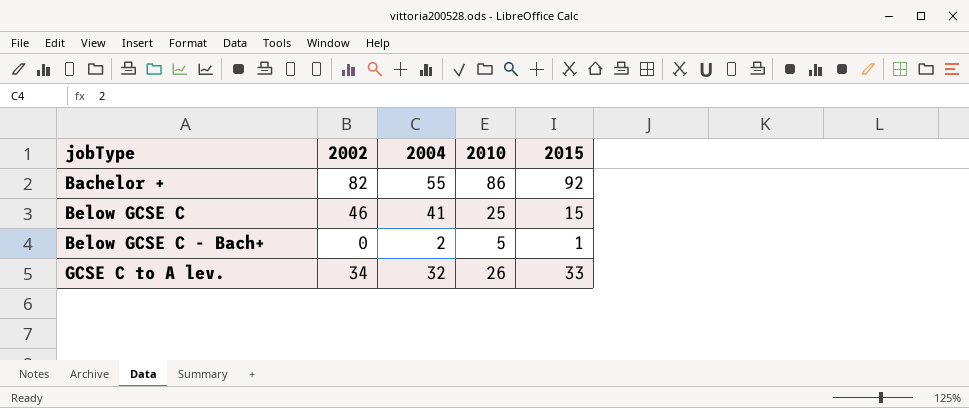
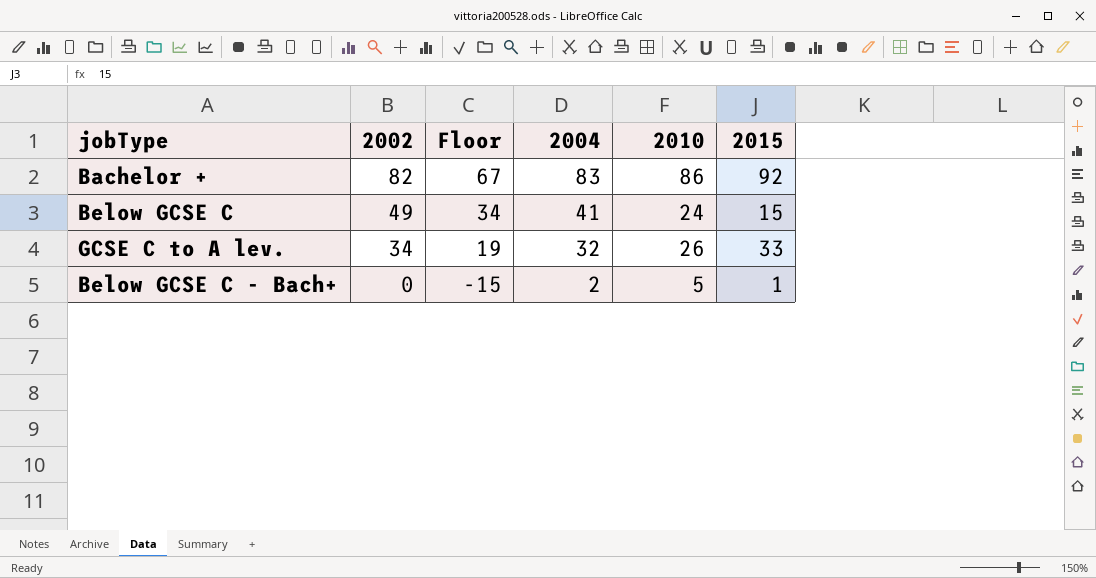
row order: jobType ascending -> 2002 descending
column Floor | formula: none -> [2002] - 15
Bachelor + | 2004: 55 -> 83
Below GCSE C | 2002: 46 -> 49
Below GCSE C | 2010: 25 -> 24

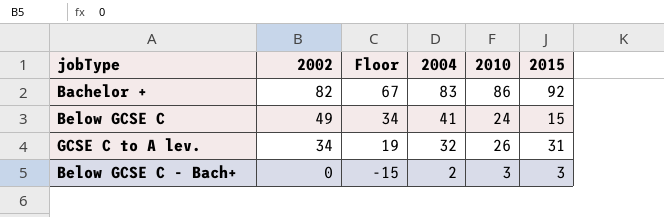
GCSE C to A lev. | 2015: 33 -> 31
Below GCSE C - Bach+ | 2010: 5 -> 3
Below GCSE C - Bach+ | 2015: 1 -> 3

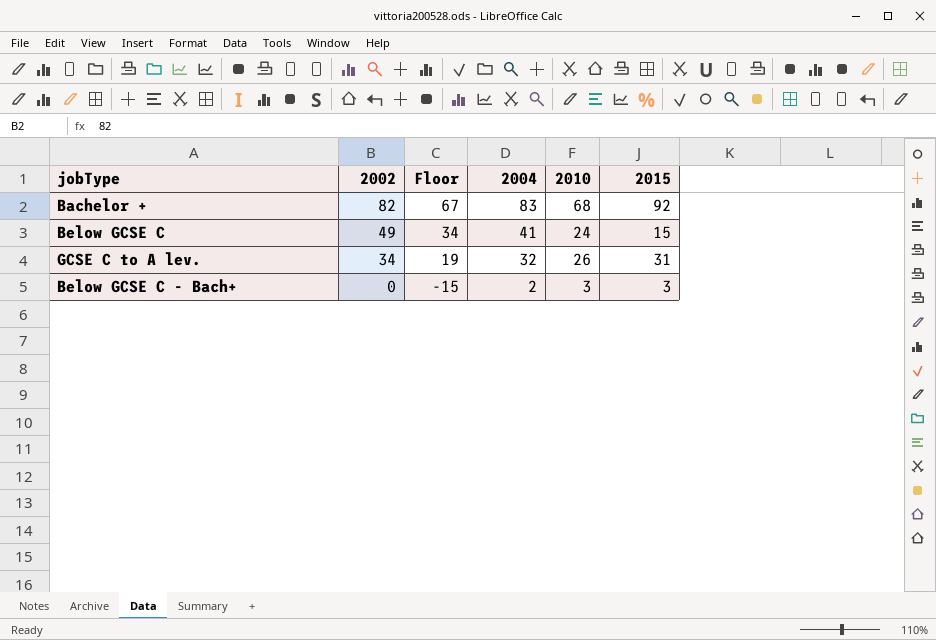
Bachelor + | 2010: 86 -> 68

